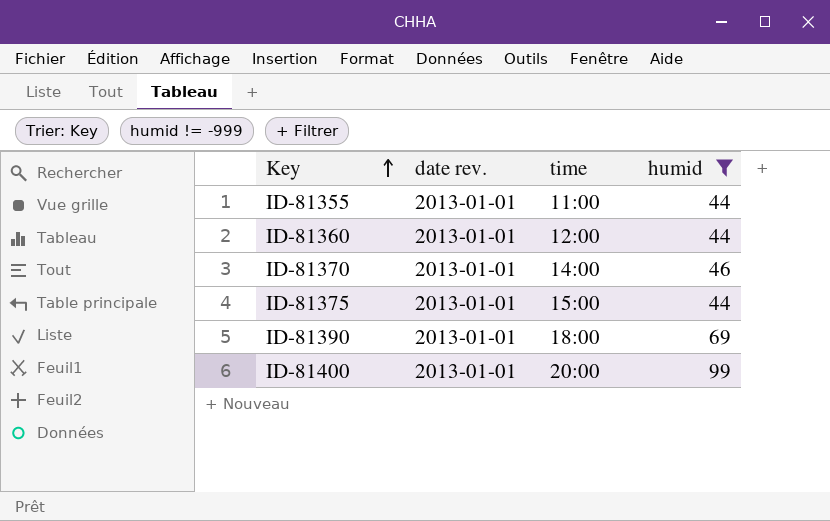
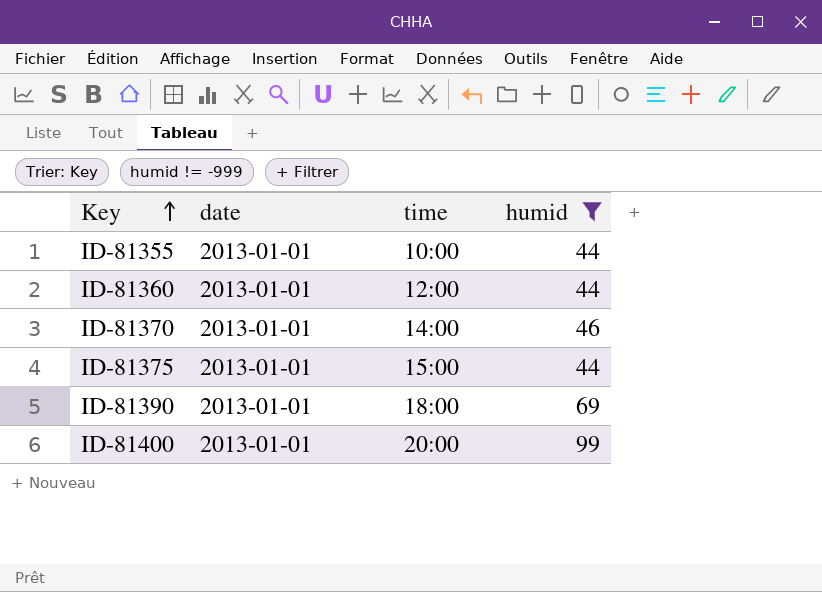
column name: date rev. -> date
ID-81355 | time: 11:00 -> 10:00

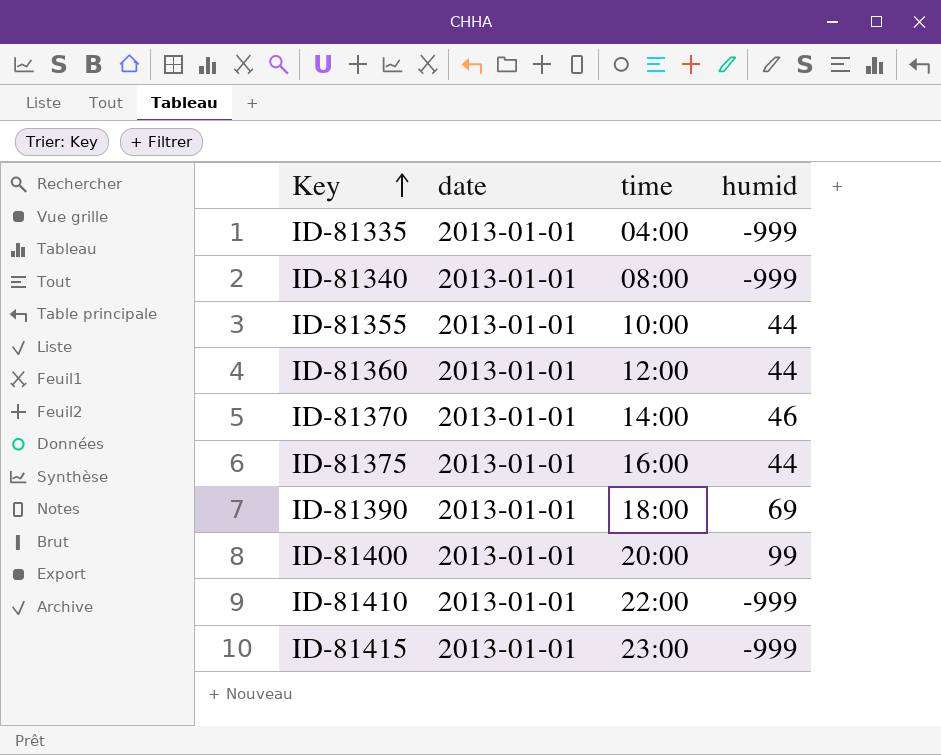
filter: humid != -999 -> none
ID-81375 | time: 15:00 -> 16:00

